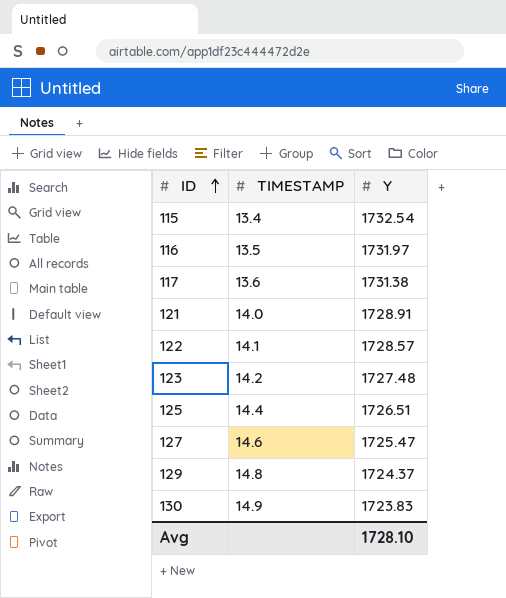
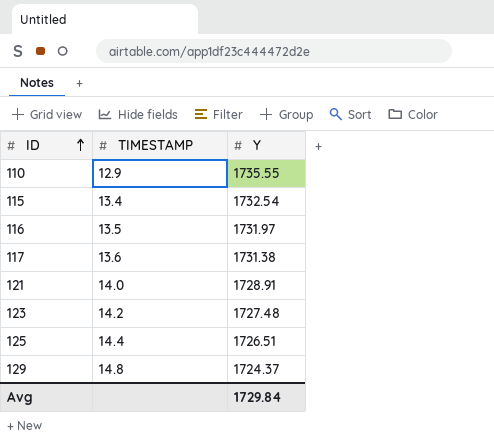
row 122: 14.1 | 1728.57 -> none
row 127: 14.6 | 1725.47 -> none
row 130: 14.9 | 1723.83 -> none
row 110: none -> 12.9 | 1735.55
Avg | Y: 1728.10 -> 1729.84

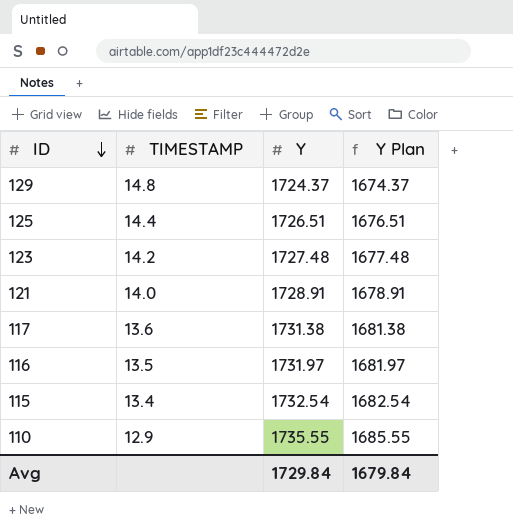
row order: ID ascending -> ID descending
column Y Plan | formula: none -> [Y] - 50

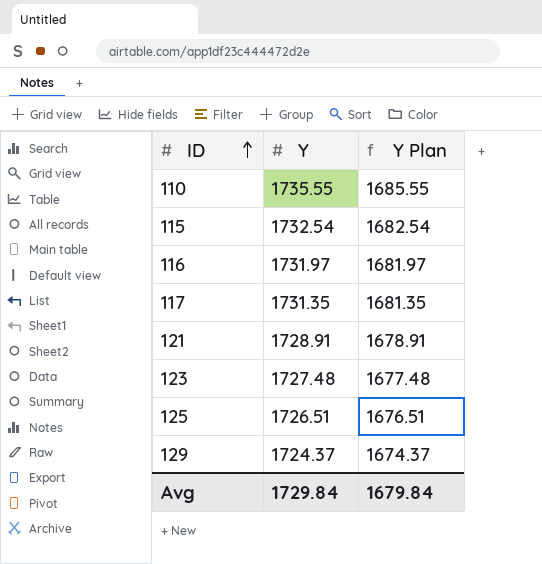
row order: ID descending -> ID ascending
column TIMESTAMP | position: 2 -> none
117 | Y: 1731.38 -> 1731.35
117 | Y Plan: 1681.38 -> 1681.35

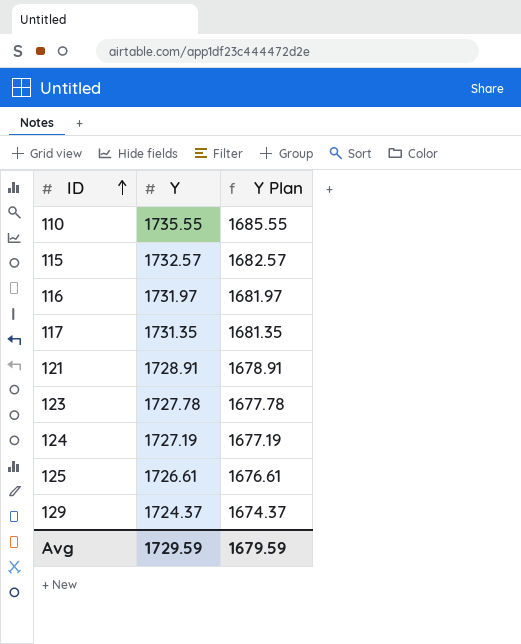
115 | Y: 1732.54 -> 1732.57
115 | Y Plan: 1682.54 -> 1682.57
123 | Y: 1727.48 -> 1727.78
123 | Y Plan: 1677.48 -> 1677.78
row 124: none -> 1727.19 | 1677.19
125 | Y: 1726.51 -> 1726.61
125 | Y Plan: 1676.51 -> 1676.61
Avg | Y: 1729.84 -> 1729.59
Avg | Y Plan: 1679.84 -> 1679.59

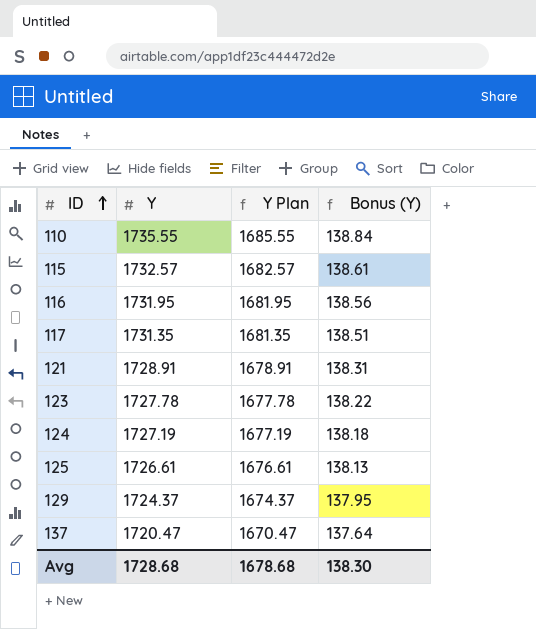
column Bonus (Y) | formula: none -> [Y] * 0.08
116 | Y: 1731.97 -> 1731.95
116 | Y Plan: 1681.97 -> 1681.95
row 137: none -> 1720.47 | 1670.47 | 137.64
Avg | Y: 1729.59 -> 1728.68
Avg | Y Plan: 1679.59 -> 1678.68

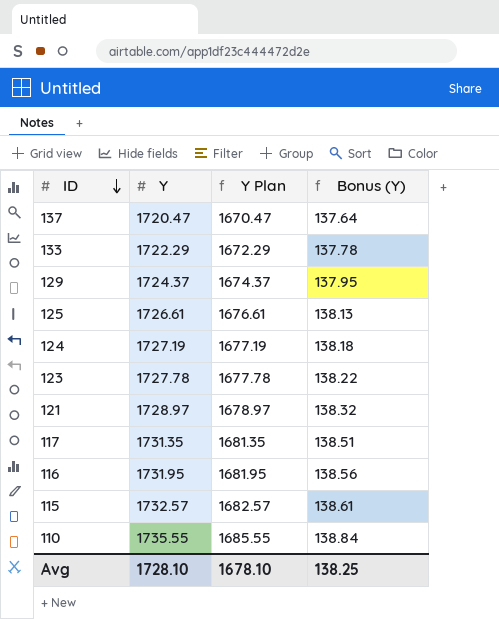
row order: ID ascending -> ID descending
row 133: none -> 1722.29 | 1672.29 | 137.78
121 | Y: 1728.91 -> 1728.97
121 | Y Plan: 1678.91 -> 1678.97
121 | Bonus (Y): 138.31 -> 138.32
Avg | Y: 1728.68 -> 1728.10
Avg | Y Plan: 1678.68 -> 1678.10
Avg | Bonus (Y): 138.30 -> 138.25

